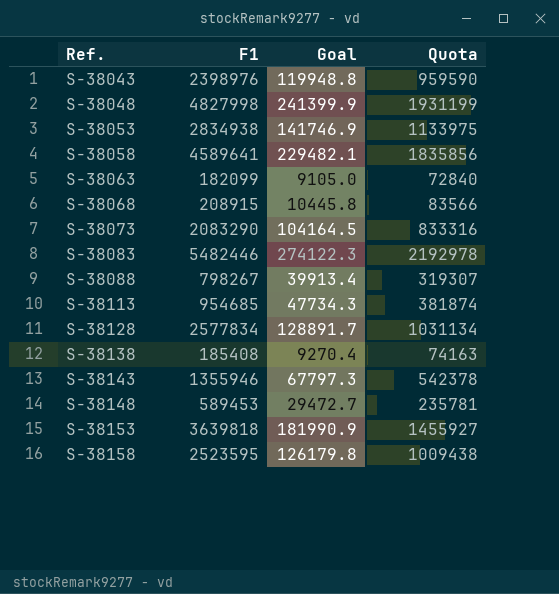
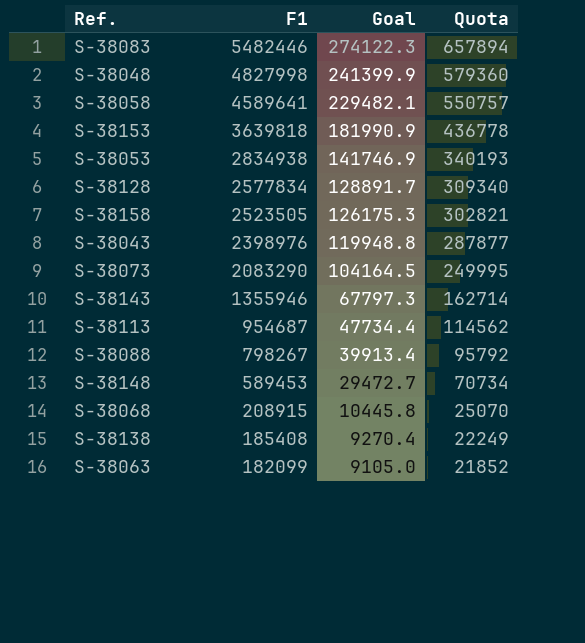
row order: Ref. ascending -> F1 descending
column Quota | formula: [F1] * 0.4 -> [F1] * 0.12
S-38158 | F1: 2523595 -> 2523505
S-38158 | Goal: 126179.8 -> 126175.3
S-38113 | F1: 954685 -> 954687
S-38113 | Goal: 47734.3 -> 47734.4

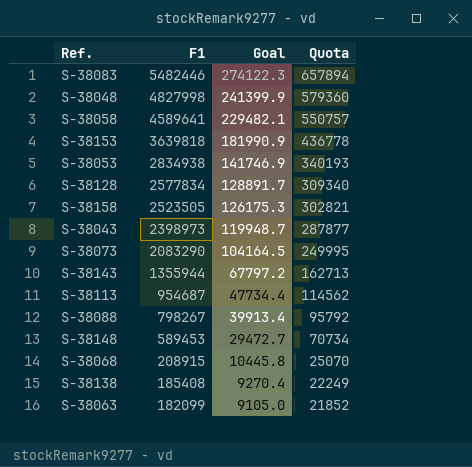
S-38043 | F1: 2398976 -> 2398973
S-38043 | Goal: 119948.8 -> 119948.7
S-38143 | F1: 1355946 -> 1355944
S-38143 | Goal: 67797.3 -> 67797.2
S-38143 | Quota: 162714 -> 162713

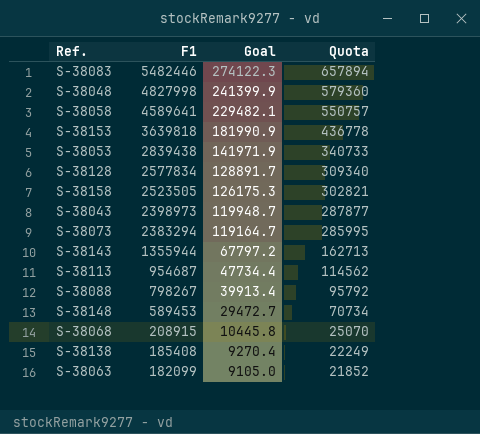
S-38053 | F1: 2834938 -> 2839438
S-38053 | Goal: 141746.9 -> 141971.9
S-38053 | Quota: 340193 -> 340733
S-38073 | F1: 2083290 -> 2383294
S-38073 | Goal: 104164.5 -> 119164.7
S-38073 | Quota: 249995 -> 285995

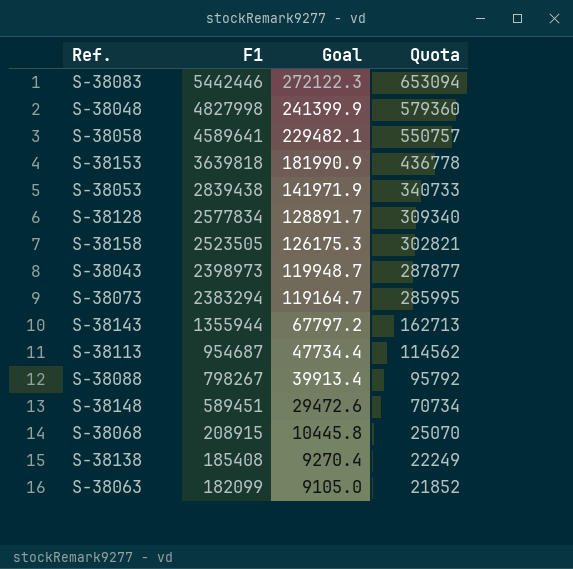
S-38083 | F1: 5482446 -> 5442446
S-38083 | Goal: 274122.3 -> 272122.3
S-38083 | Quota: 657894 -> 653094
S-38148 | F1: 589453 -> 589451
S-38148 | Goal: 29472.7 -> 29472.6

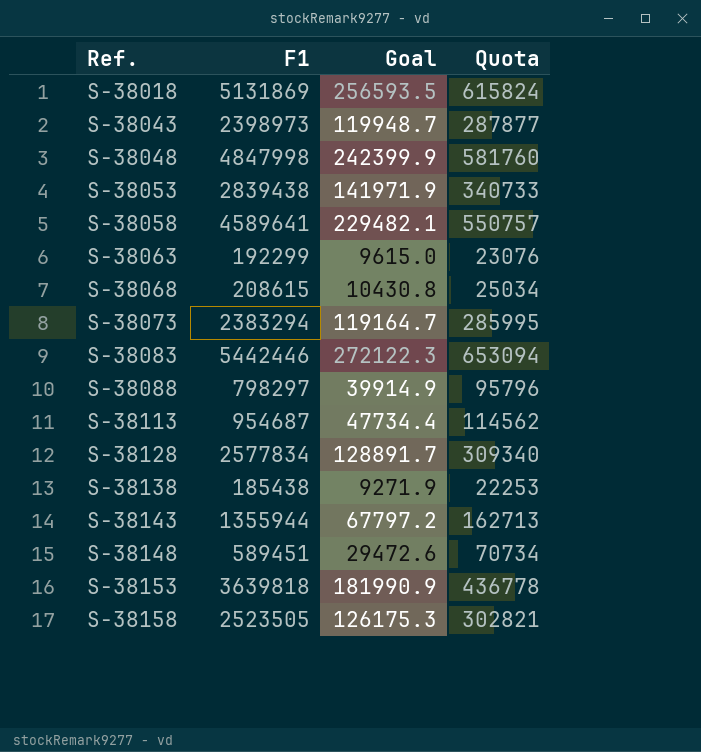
row order: F1 descending -> Ref. ascending
row S-38018: none -> 5131869 | 256593.5 | 615824
S-38048 | F1: 4827998 -> 4847998
S-38048 | Goal: 241399.9 -> 242399.9
S-38048 | Quota: 579360 -> 581760
S-38063 | F1: 182099 -> 192299
S-38063 | Goal: 9105.0 -> 9615.0
S-38063 | Quota: 21852 -> 23076
S-38068 | F1: 208915 -> 208615
S-38068 | Goal: 10445.8 -> 10430.8
S-38068 | Quota: 25070 -> 25034
S-38088 | F1: 798267 -> 798297
S-38088 | Goal: 39913.4 -> 39914.9
S-38088 | Quota: 95792 -> 95796
S-38138 | F1: 185408 -> 185438
S-38138 | Goal: 9270.4 -> 9271.9
S-38138 | Quota: 22249 -> 22253

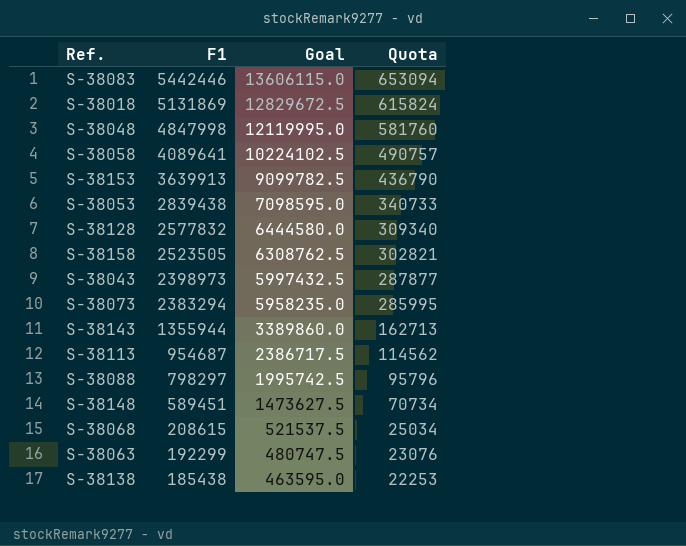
row order: Ref. ascending -> F1 descending
column Goal | formula: [F1] * 0.05 -> [F1] * 2.5
S-38058 | F1: 4589641 -> 4089641
S-38058 | Quota: 550757 -> 490757
S-38153 | F1: 3639818 -> 3639913
S-38153 | Quota: 436778 -> 436790
S-38128 | F1: 2577834 -> 2577832

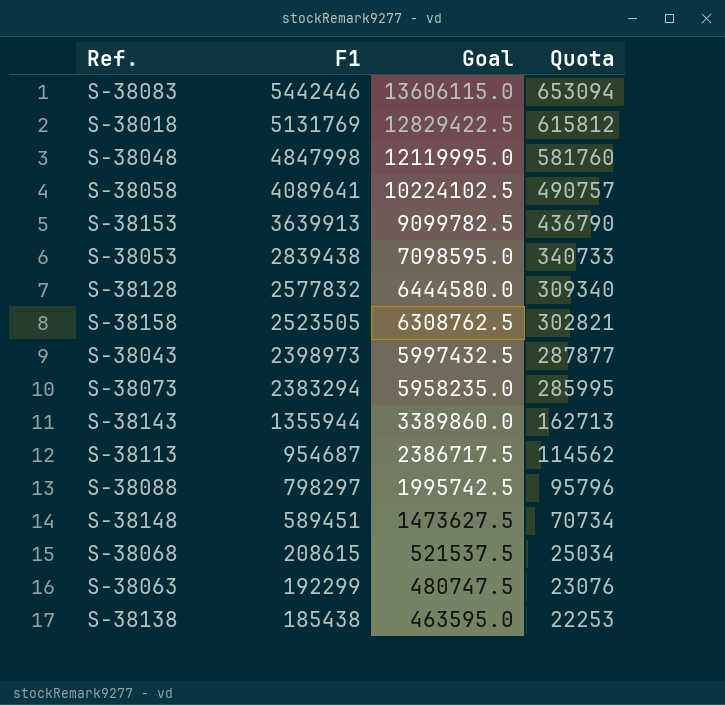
S-38018 | F1: 5131869 -> 5131769
S-38018 | Goal: 12829672.5 -> 12829422.5
S-38018 | Quota: 615824 -> 615812

